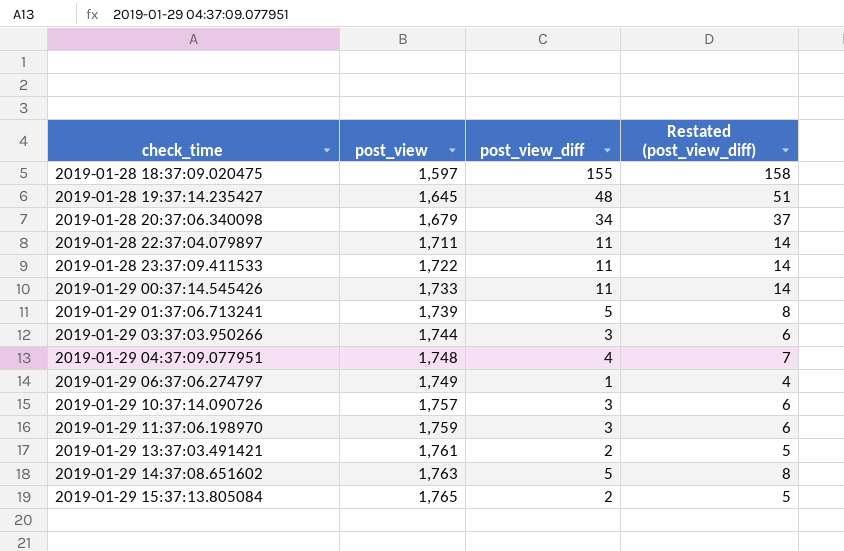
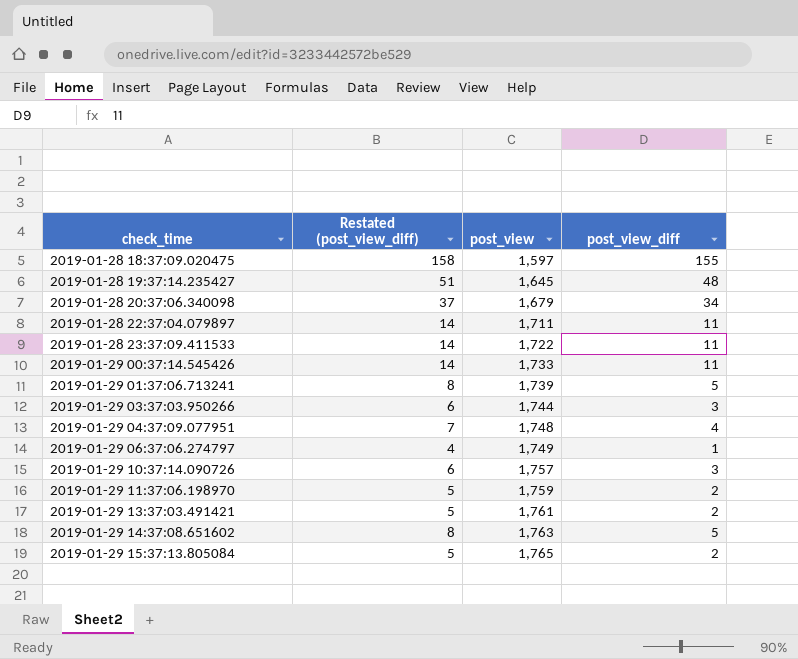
column Restated (post_view_diff) | position: 4 -> 2
2019-01-29 11:37:06.198970 | Restated (post_view_diff): 6 -> 5
2019-01-29 11:37:06.198970 | post_view_diff: 3 -> 2

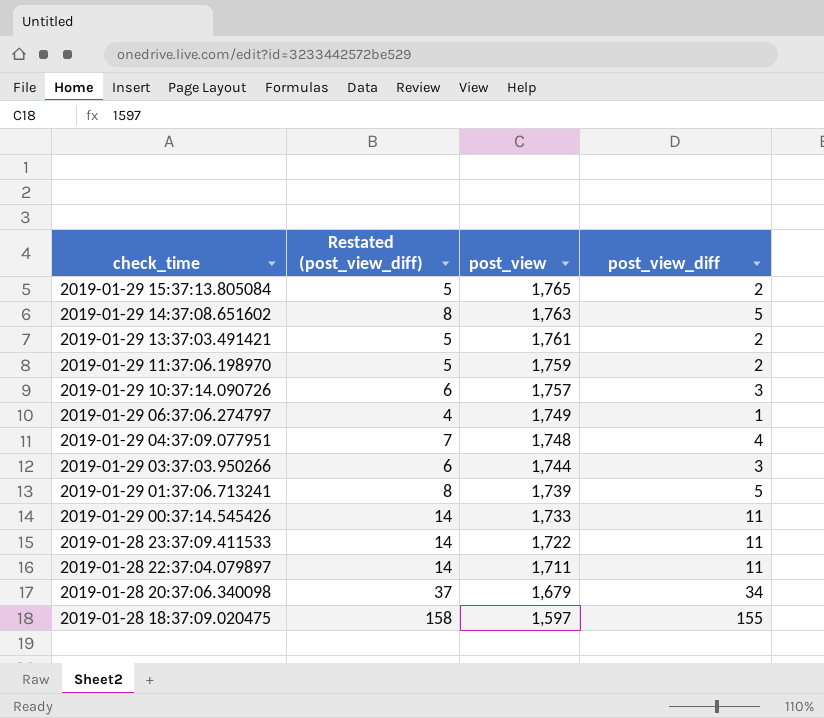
row order: check_time ascending -> check_time descending
row 2019-01-28 19:37:14.235427: 51 | 1,645 | 48 -> none

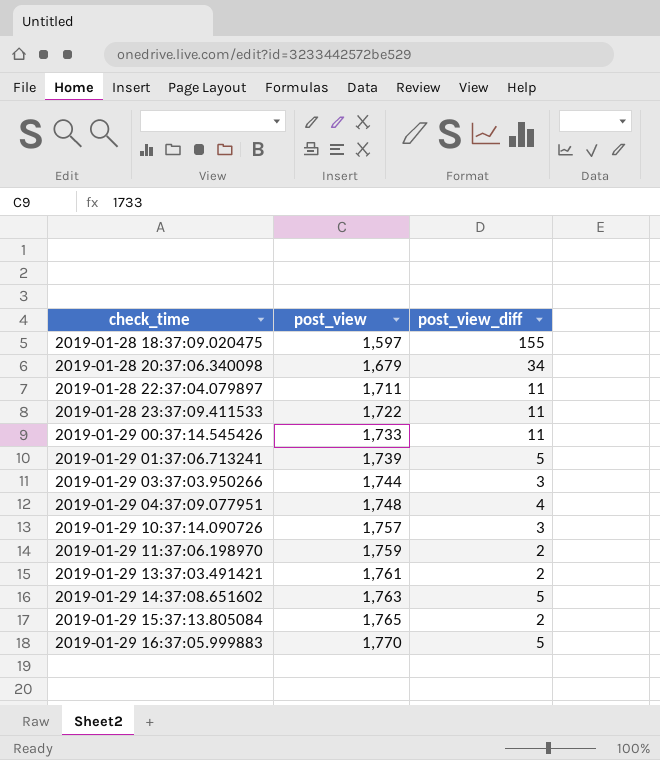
row order: check_time descending -> check_time ascending
column Restated (post_view_diff) | formula: [post_view_diff] + 3 -> none
row 2019-01-29 06:37:06.274797: 4 | 1,749 | 1 -> none
row 2019-01-29 16:37:05.999883: none -> 1,770 | 5

